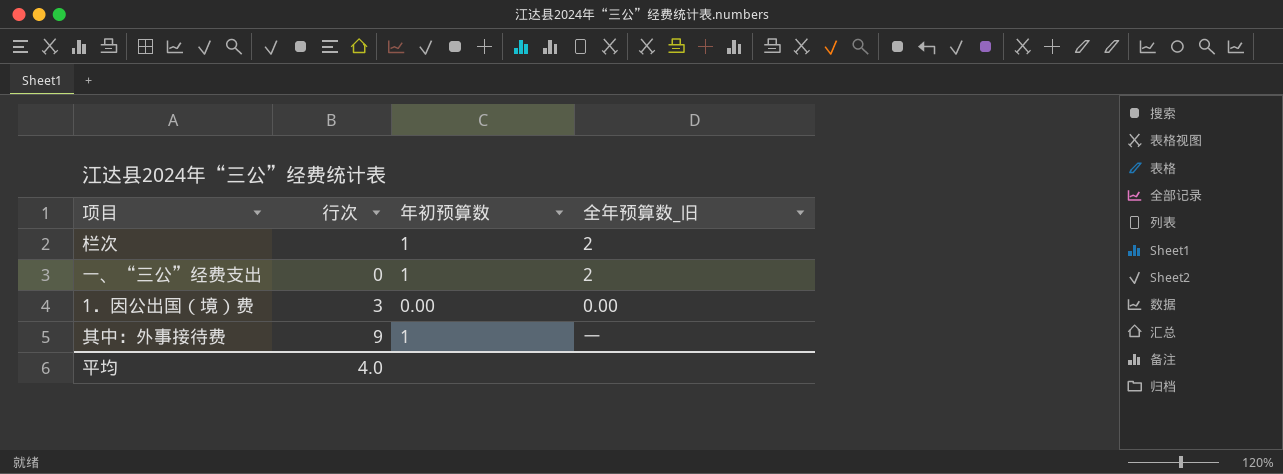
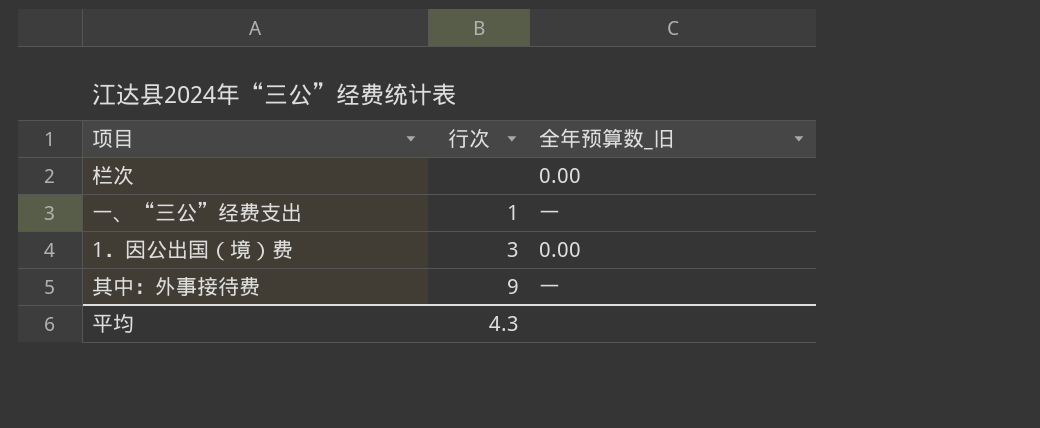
column 年初预算数 | position: 3 -> none
栏次 | 全年预算数_旧: 2 -> 0.00
一、“三公”经费支出 | 行次: 0 -> 1
一、“三公”经费支出 | 全年预算数_旧: 2 -> 一
平均 | 行次: 4.0 -> 4.3

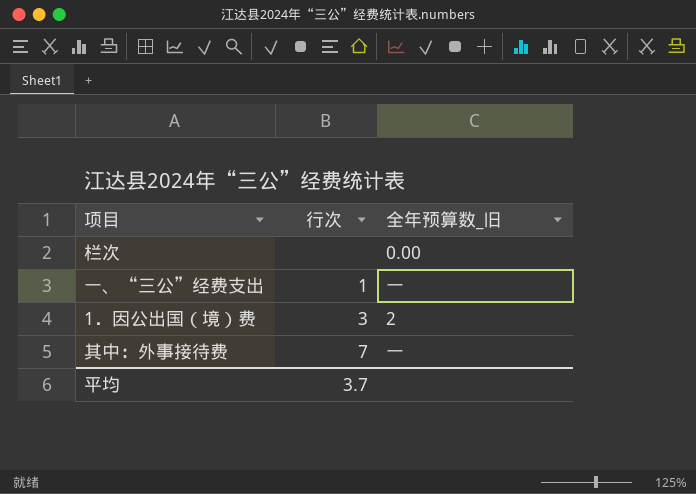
1．因公出国（境）费 | 全年预算数_旧: 0.00 -> 2
其中：外事接待费 | 行次: 9 -> 7
平均 | 行次: 4.3 -> 3.7

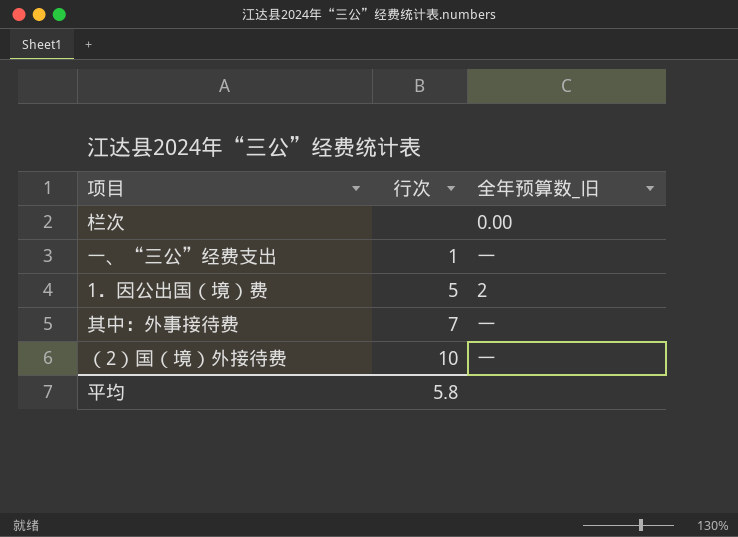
1．因公出国（境）费 | 行次: 3 -> 5
row （2）国（境）外接待费: none -> 10 | 一
平均 | 行次: 3.7 -> 5.8

